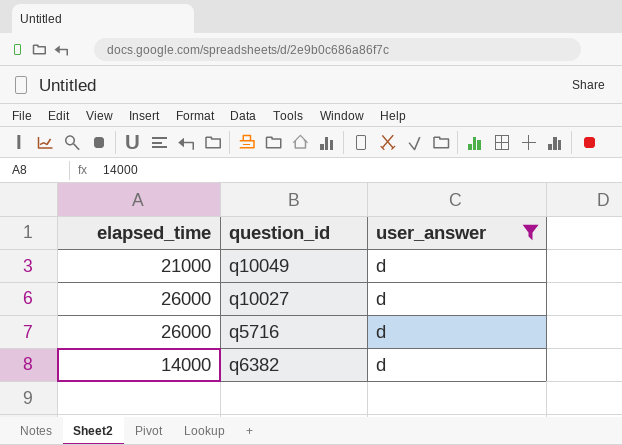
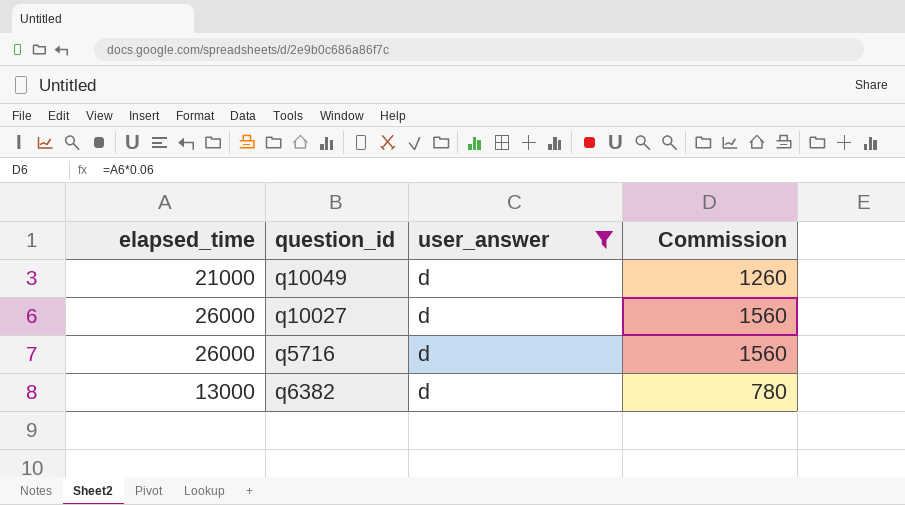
column Commission | formula: none -> [elapsed_time] * 0.06
q6382 | elapsed_time: 14000 -> 13000

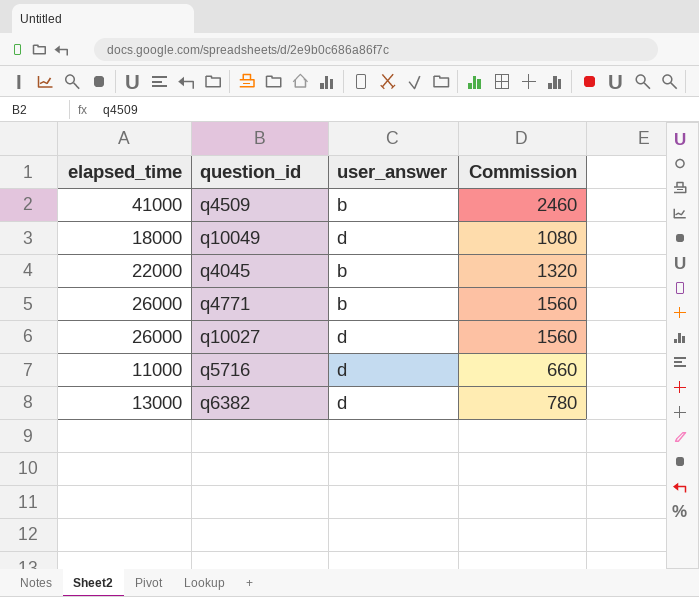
filter: user_answer = d -> none
q10049 | elapsed_time: 21000 -> 18000
q10049 | Commission: 1260 -> 1080
q5716 | elapsed_time: 26000 -> 11000
q5716 | Commission: 1560 -> 660

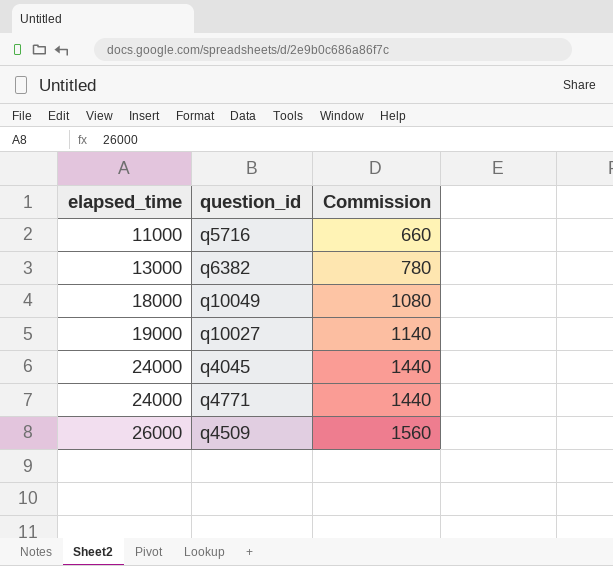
row order: none -> elapsed_time ascending
column user_answer | position: 3 -> none
q10027 | elapsed_time: 26000 -> 19000
q10027 | Commission: 1560 -> 1140
q4045 | elapsed_time: 22000 -> 24000
q4045 | Commission: 1320 -> 1440
q4771 | elapsed_time: 26000 -> 24000
q4771 | Commission: 1560 -> 1440
q4509 | elapsed_time: 41000 -> 26000
q4509 | Commission: 2460 -> 1560

